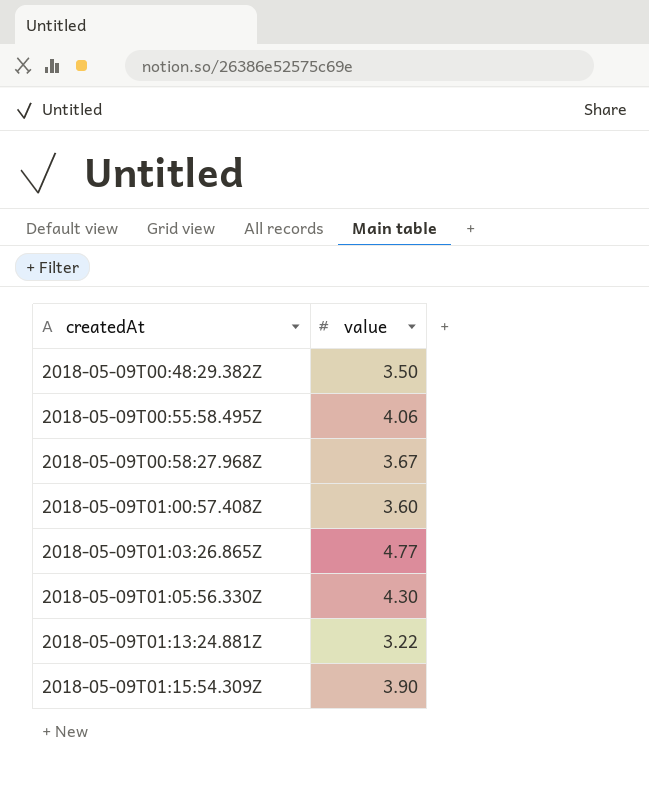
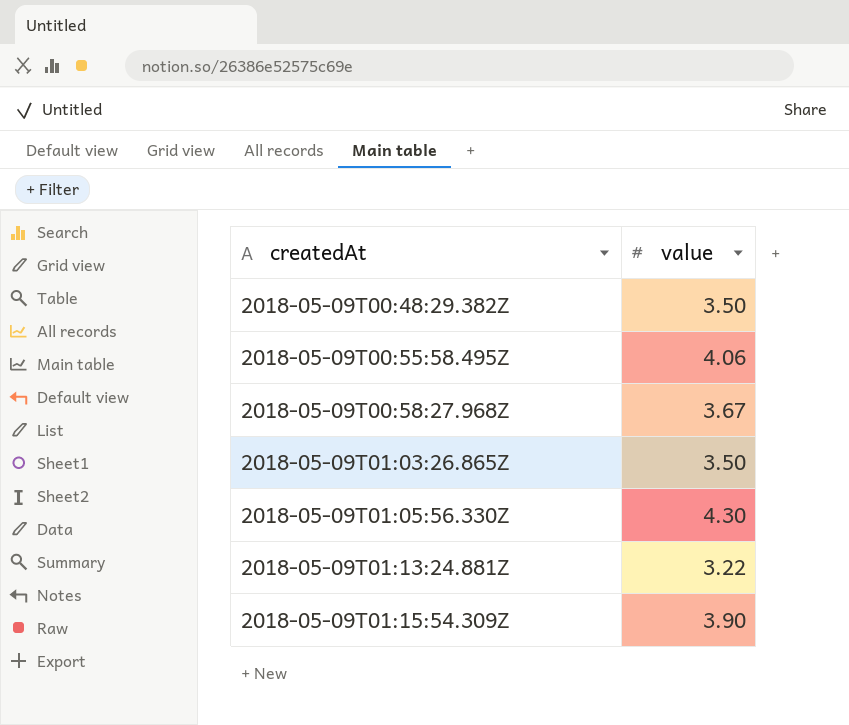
row 2018-05-09T01:00:57.408Z: 3.60 -> none
2018-05-09T01:03:26.865Z | value: 4.77 -> 3.50

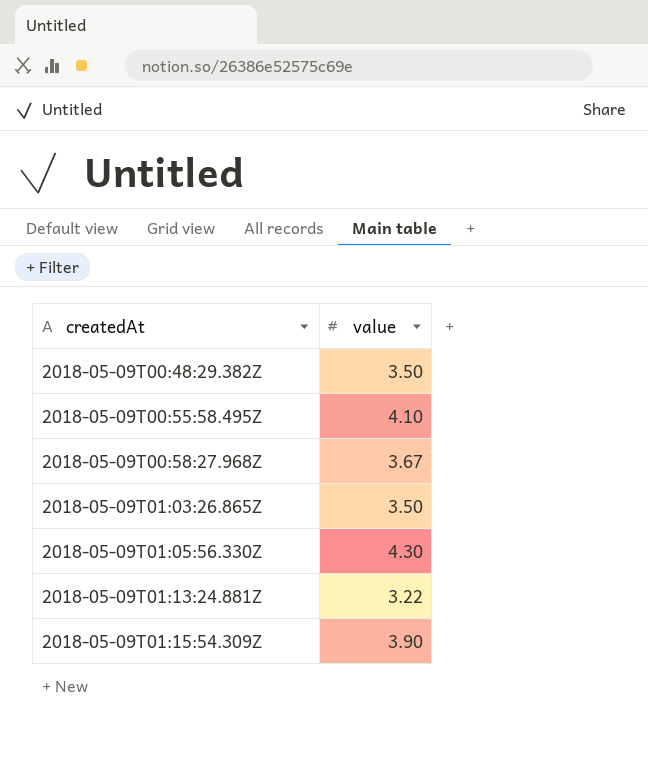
2018-05-09T00:55:58.495Z | value: 4.06 -> 4.10

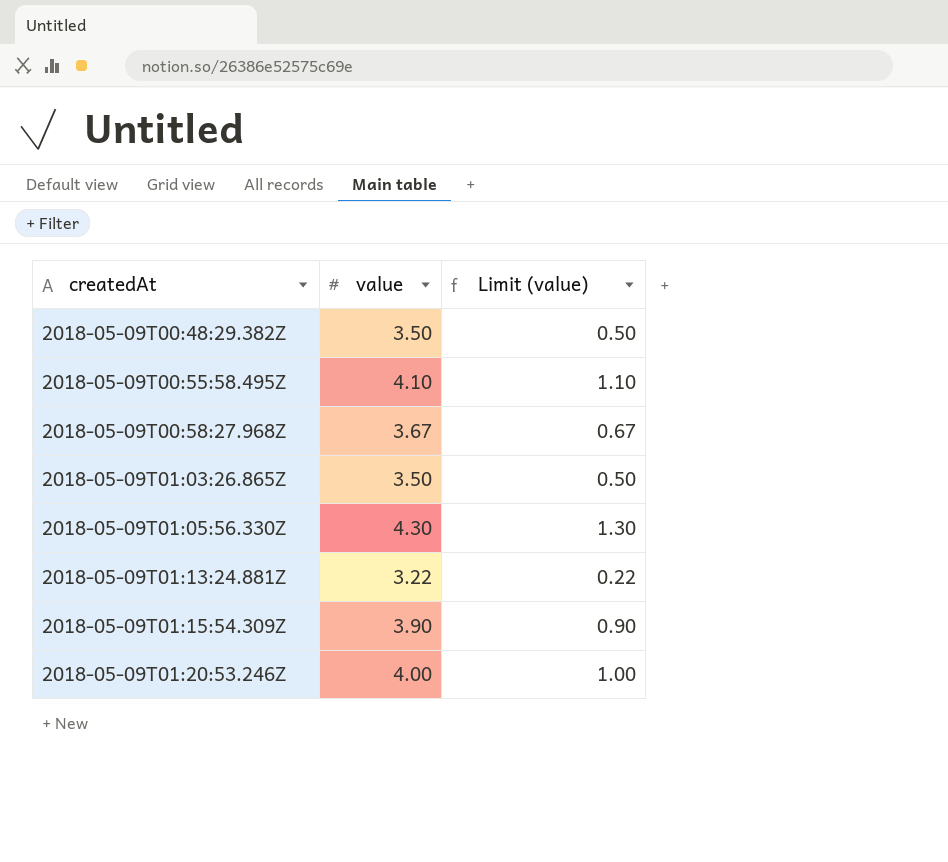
column Limit (value) | formula: none -> [value] - 3
row 2018-05-09T01:20:53.246Z: none -> 4.00 | 1.00

